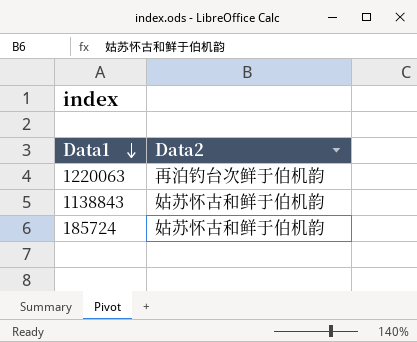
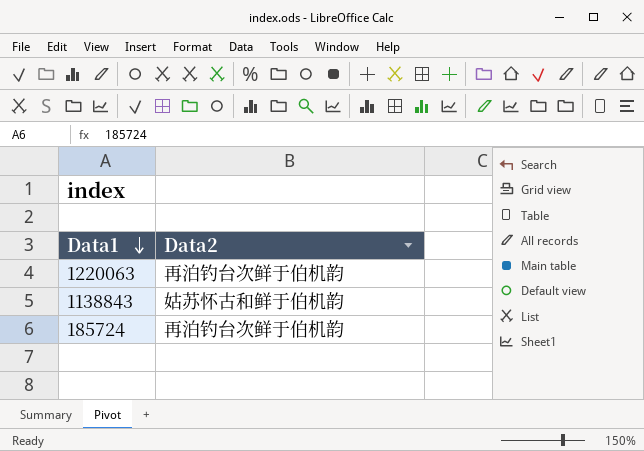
185724 | Data2: 姑苏怀古和鲜于伯机韵 -> 再泊钓台次鲜于伯机韵

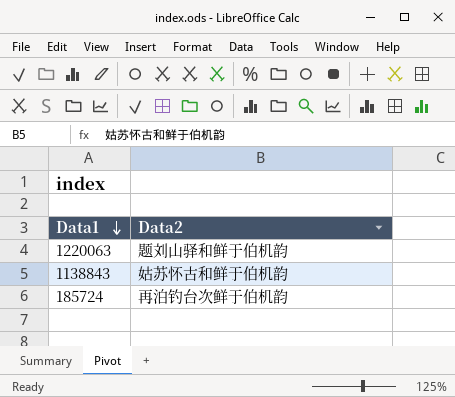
1220063 | Data2: 再泊钓台次鲜于伯机韵 -> 题刘山驿和鲜于伯机韵

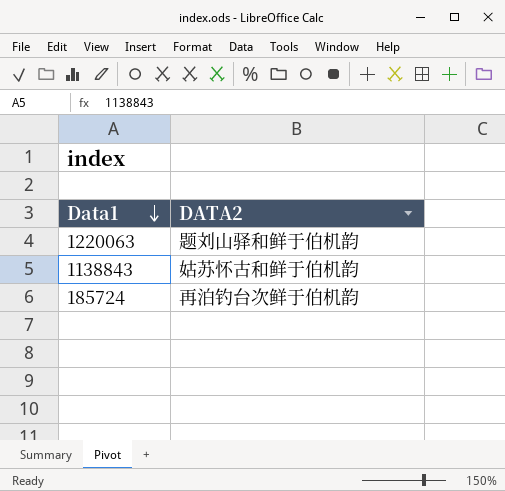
column name: Data2 -> DATA2

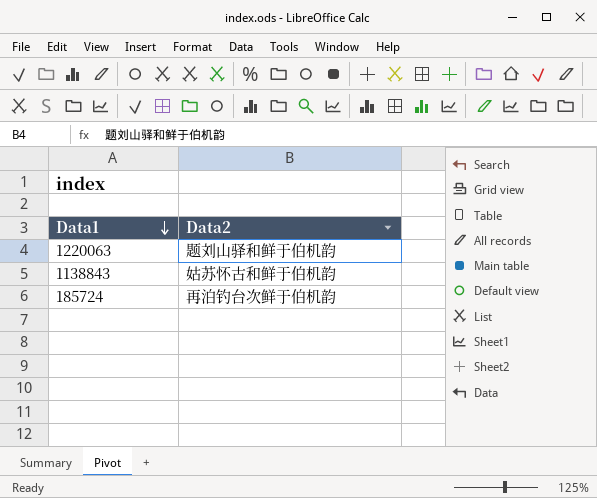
column name: DATA2 -> Data2

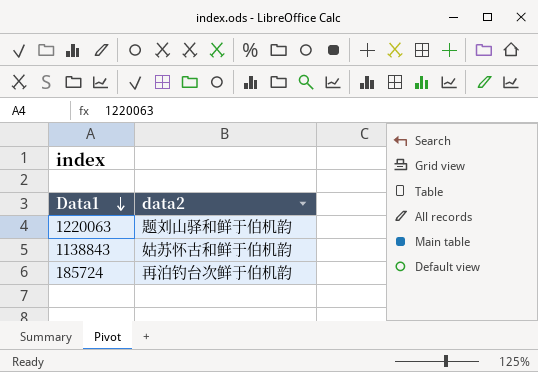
column name: Data2 -> data2

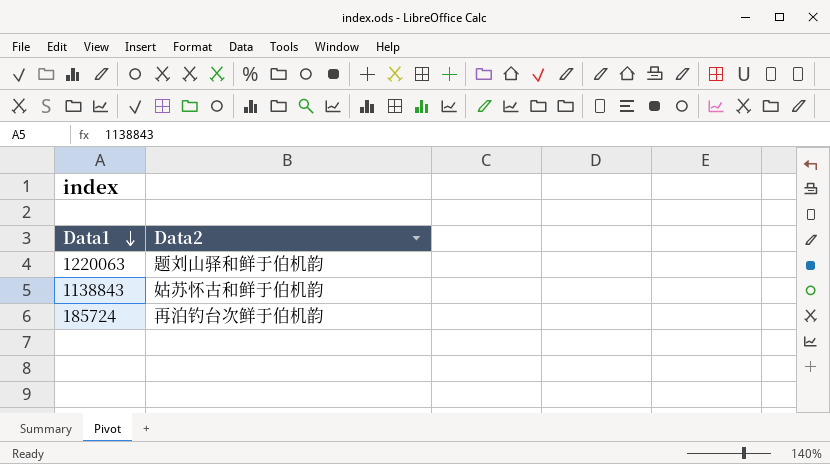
column name: data2 -> Data2

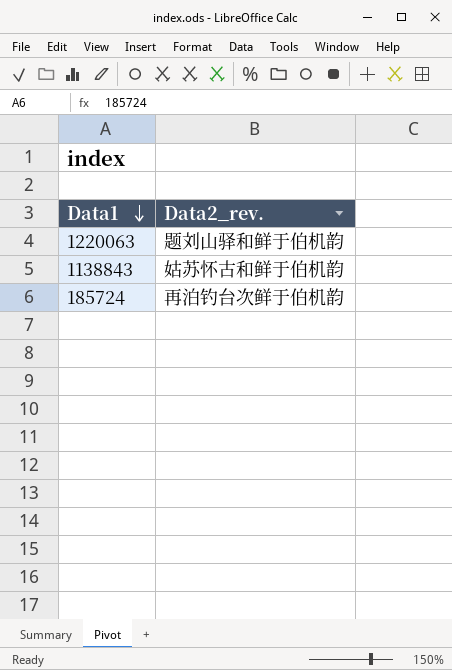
column name: Data2 -> Data2_rev.

